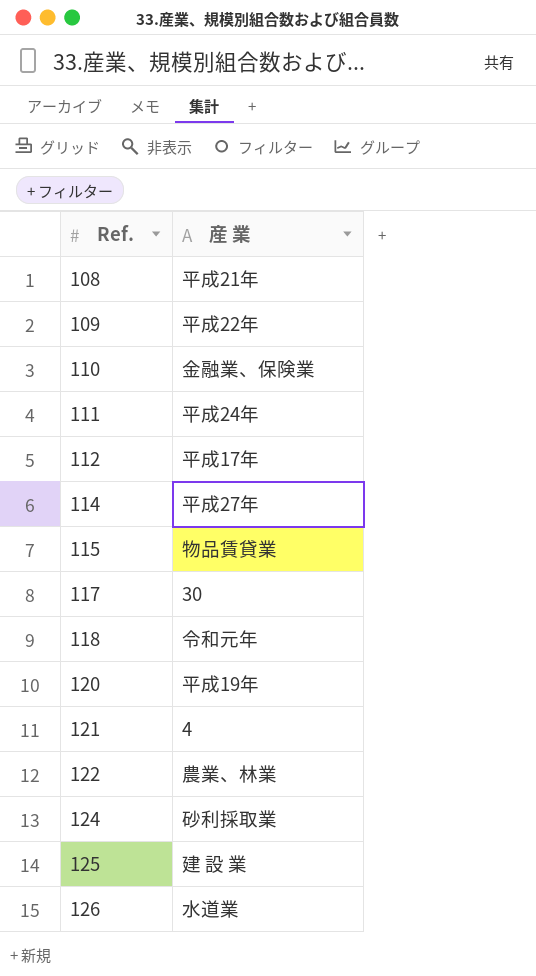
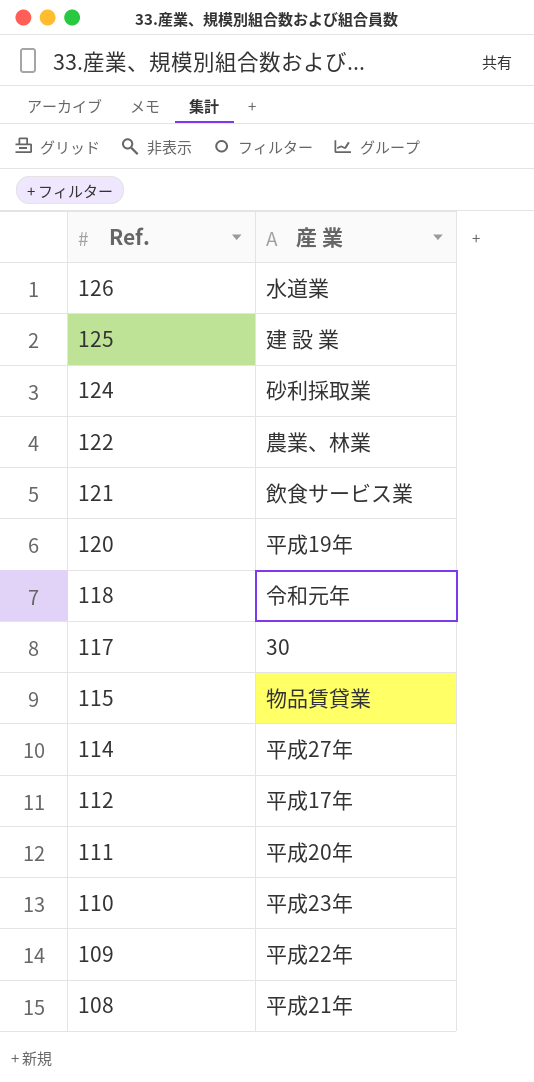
row order: Ref. ascending -> Ref. descending
121 | 産 業: 4 -> 飲食サービス業
111 | 産 業: 平成24年 -> 平成20年
110 | 産 業: 金融業、保険業 -> 平成23年

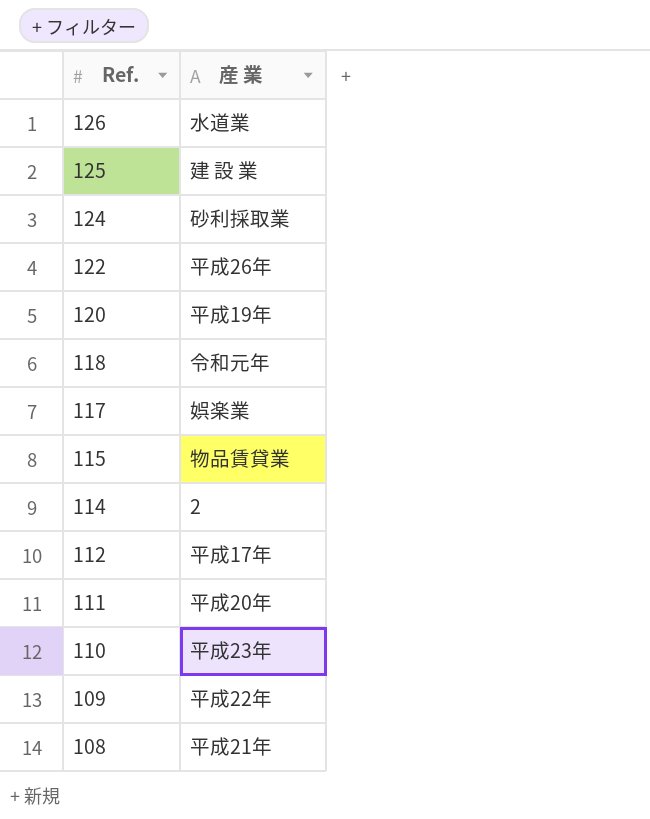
row 121: 飲食サービス業 -> none
122 | 産 業: 農業、林業 -> 平成26年
117 | 産 業: 30 -> 娯楽業
114 | 産 業: 平成27年 -> 2

